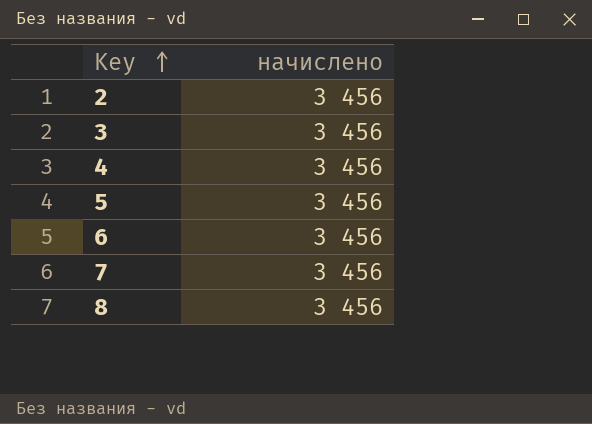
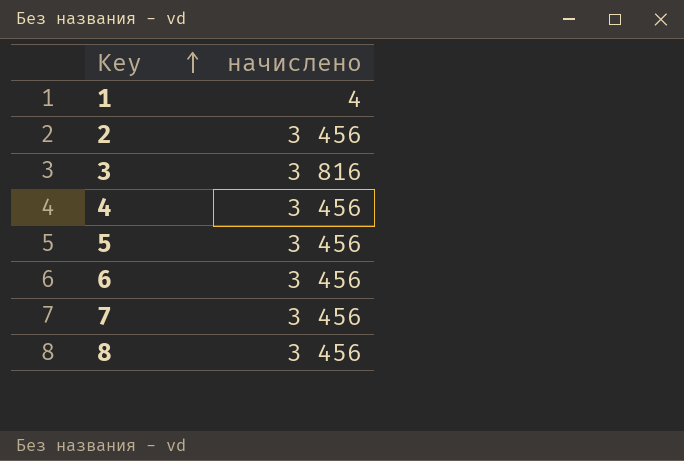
row 1: none -> 4
3 | начислено: 3 456 -> 3 816

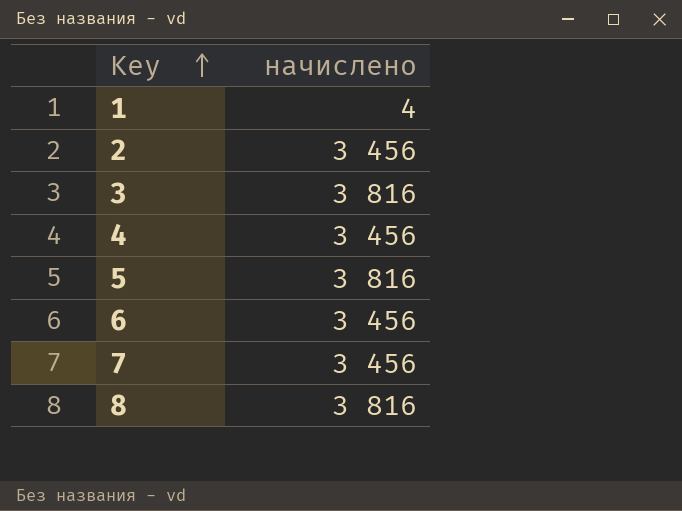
5 | начислено: 3 456 -> 3 816
8 | начислено: 3 456 -> 3 816

